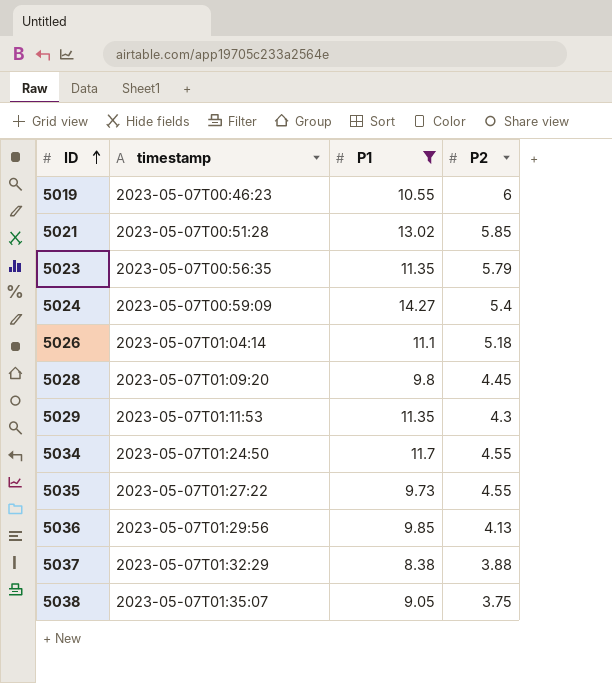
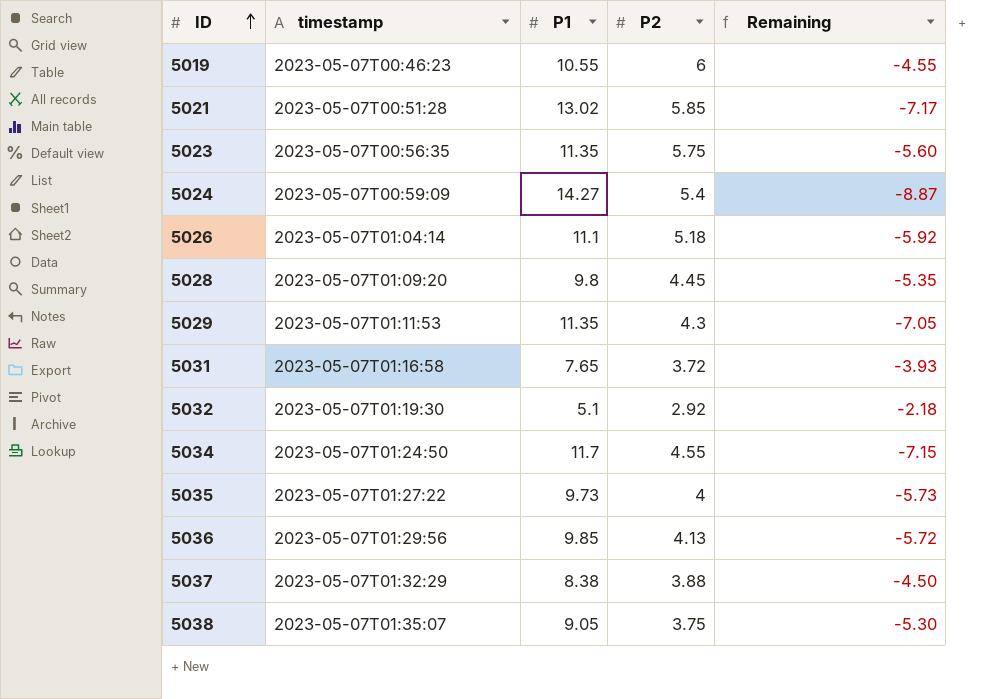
filter: P1 >= 8.38 -> none
column Remaining | formula: none -> [P2] - [P1]
5023 | P2: 5.79 -> 5.75
5035 | P2: 4.55 -> 4

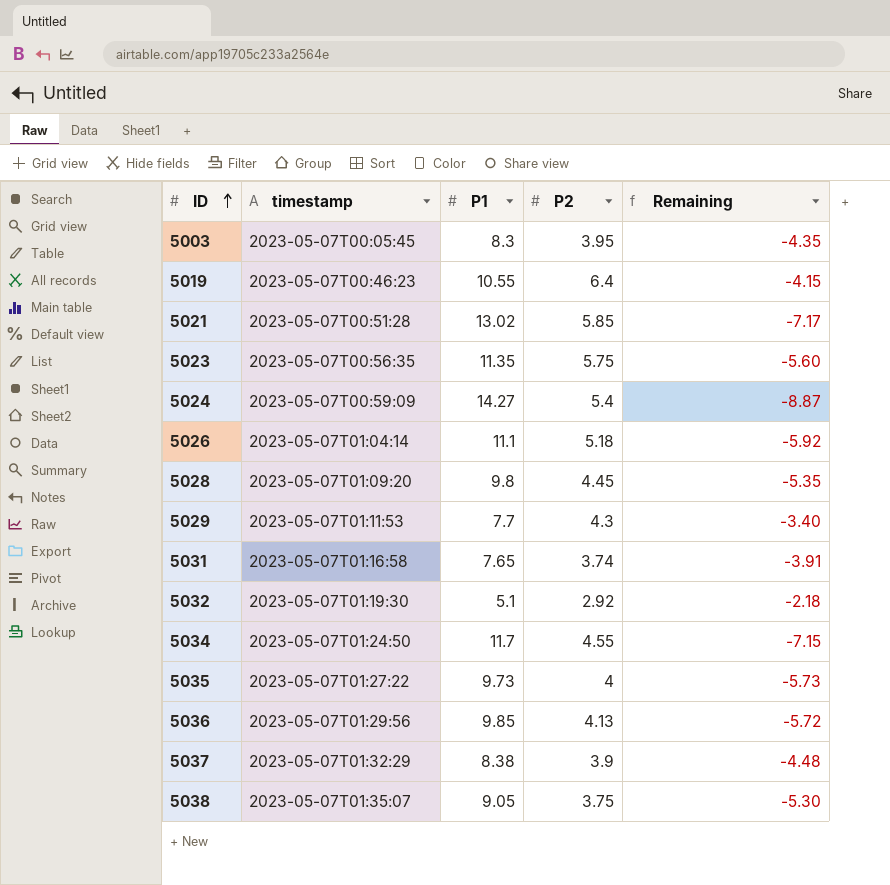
row 5003: none -> 2023-05-07T00:05:45 | 8.3 | 3.95 | -4.35
5019 | P2: 6 -> 6.4
5019 | Remaining: -4.55 -> -4.15
5029 | P1: 11.35 -> 7.7
5029 | Remaining: -7.05 -> -3.40
5031 | P2: 3.72 -> 3.74
5031 | Remaining: -3.93 -> -3.91
5037 | P2: 3.88 -> 3.9
5037 | Remaining: -4.50 -> -4.48

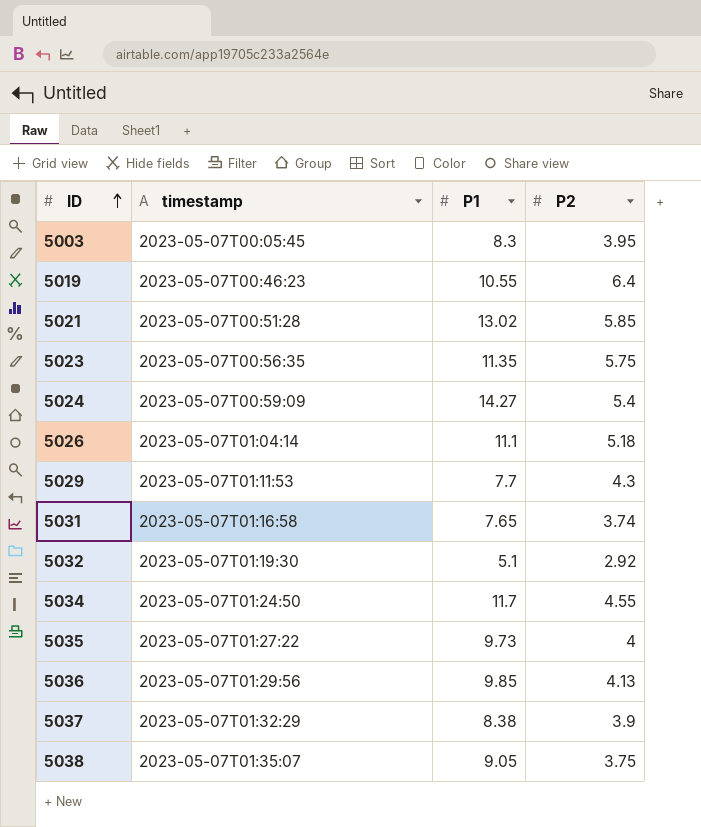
column Remaining | formula: [P2] - [P1] -> none
row 5028: 2023-05-07T01:09:20 | 9.8 | 4.45 | -5.35 -> none

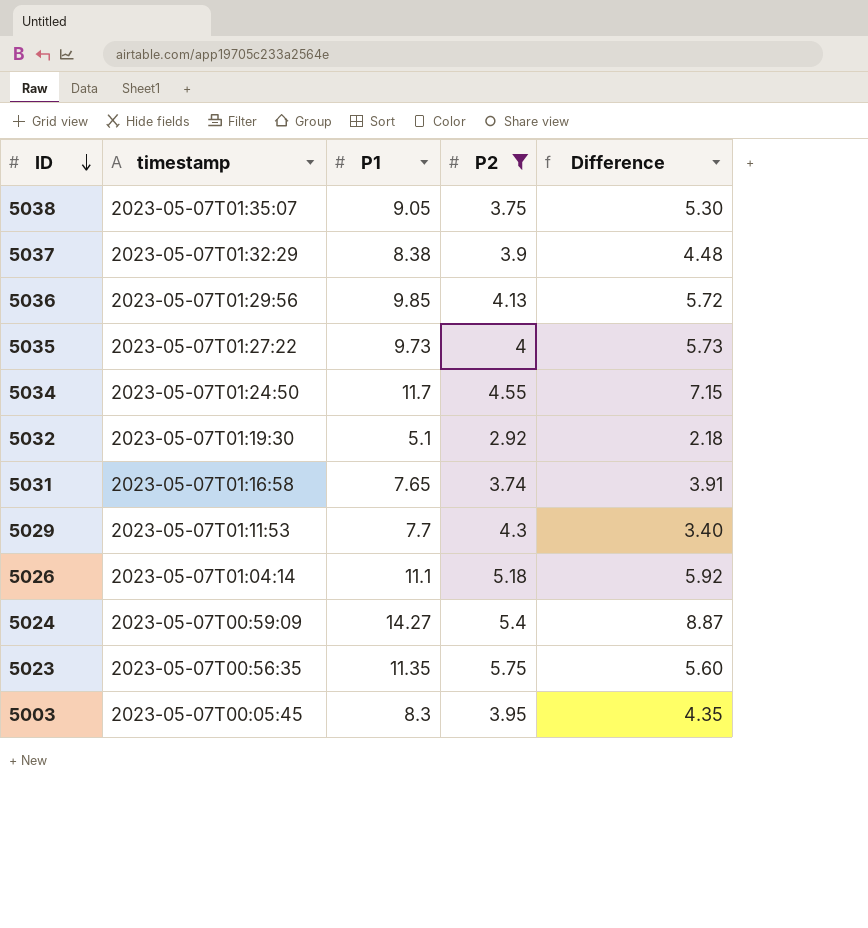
filter: none -> P2 <= 5.75
row order: ID ascending -> ID descending
column Difference | formula: none -> [P1] - [P2]

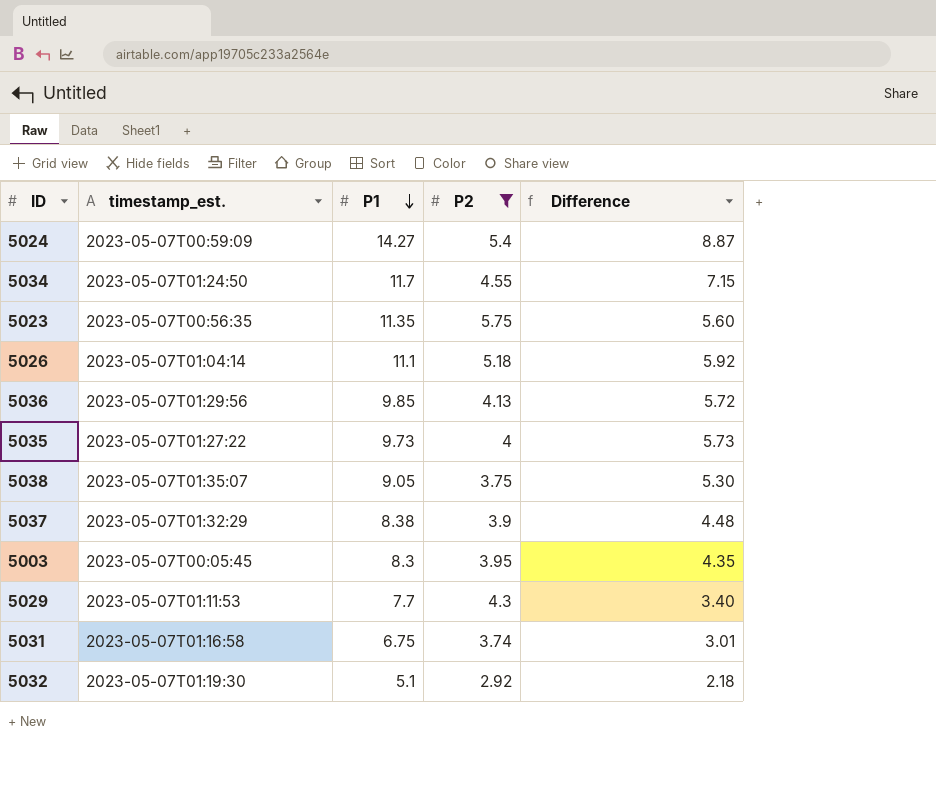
row order: ID descending -> P1 descending
column name: timestamp -> timestamp_est.
5031 | P1: 7.65 -> 6.75
5031 | Difference: 3.91 -> 3.01

